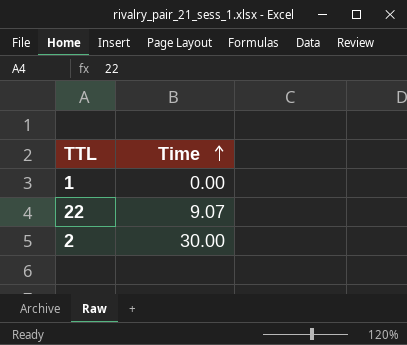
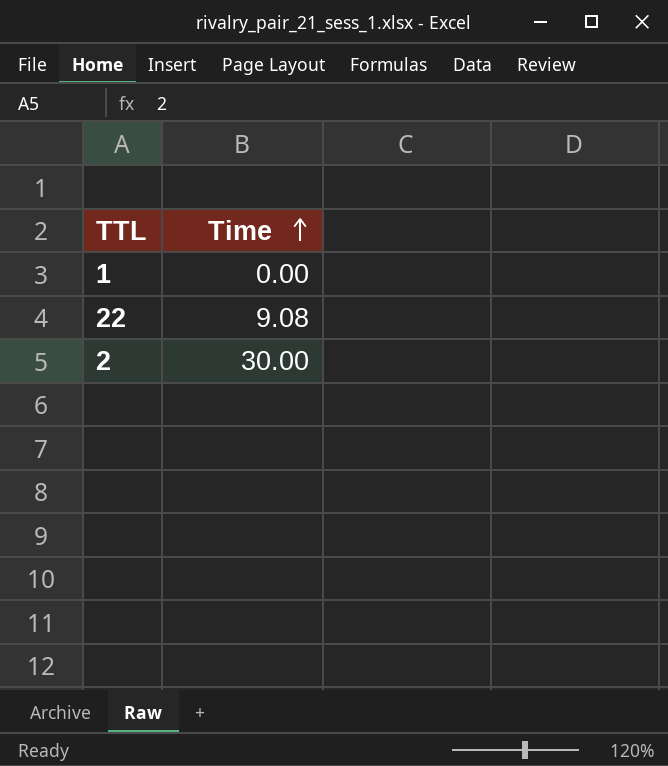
22 | Time: 9.07 -> 9.08

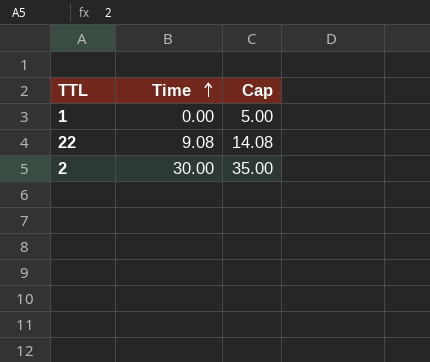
column Cap | formula: none -> [Time] + 5

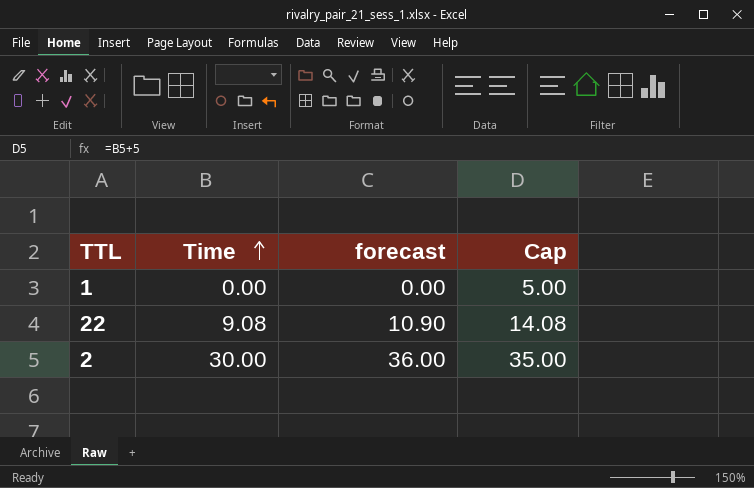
column forecast | formula: none -> [Time] * 1.2

